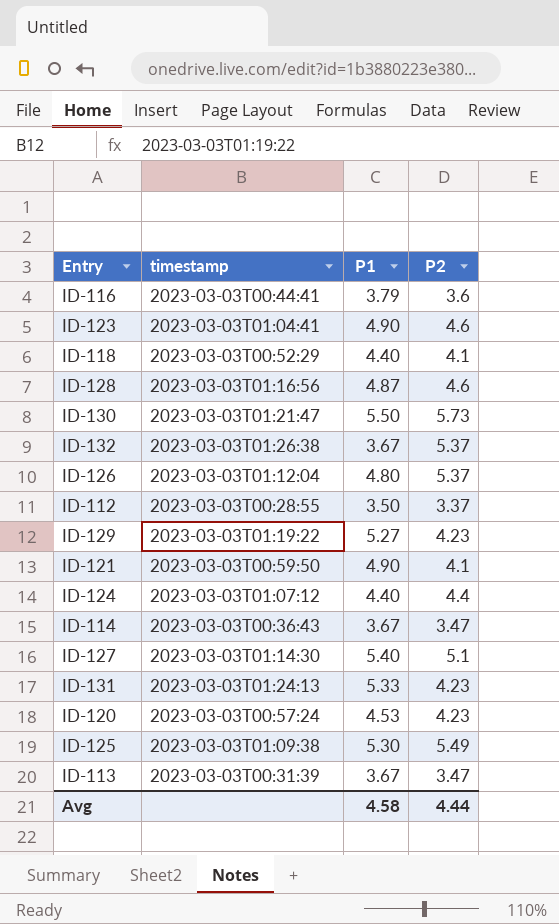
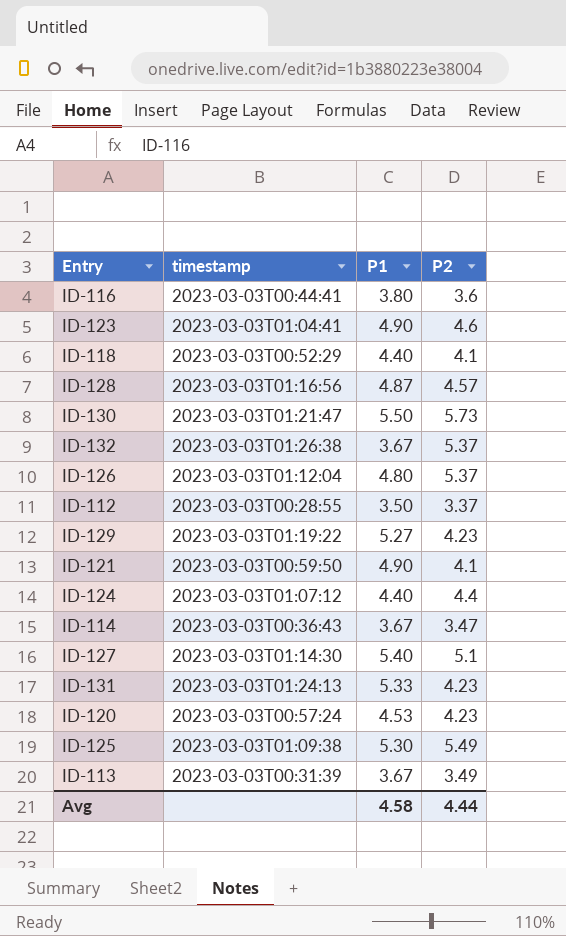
ID-116 | P1: 3.79 -> 3.80
ID-128 | P2: 4.6 -> 4.57
ID-113 | P2: 3.47 -> 3.49

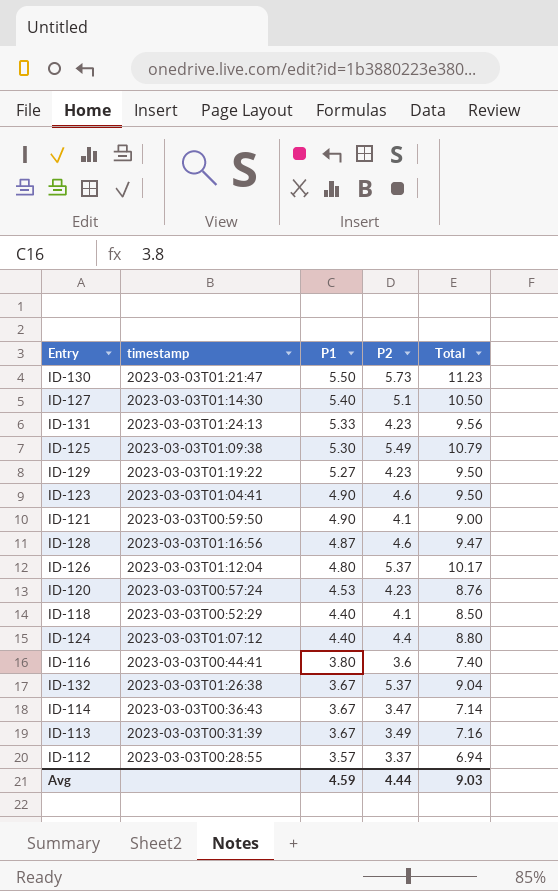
row order: none -> P1 descending
column Total | formula: none -> [P1] + [P2]
ID-128 | P2: 4.57 -> 4.6
ID-112 | P1: 3.50 -> 3.57
Avg | P1: 4.58 -> 4.59

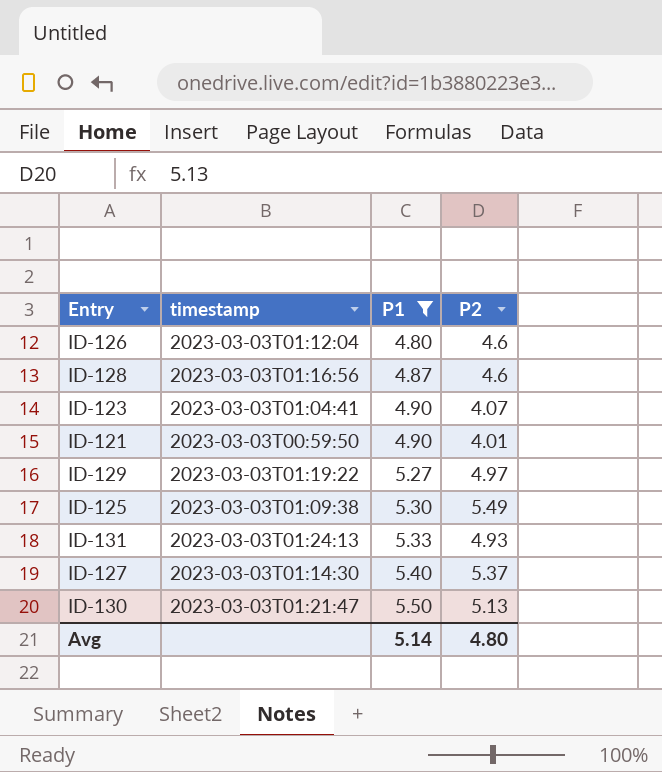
filter: none -> P1 >= 4.80
row order: P1 descending -> P1 ascending
column Total | formula: [P1] + [P2] -> none
ID-126 | P2: 5.37 -> 4.6
ID-123 | P2: 4.6 -> 4.07
ID-121 | P2: 4.1 -> 4.01
ID-129 | P2: 4.23 -> 4.97
ID-131 | P2: 4.23 -> 4.93
ID-127 | P2: 5.1 -> 5.37
ID-130 | P2: 5.73 -> 5.13
Avg | P1: 4.59 -> 5.14
Avg | P2: 4.44 -> 4.80

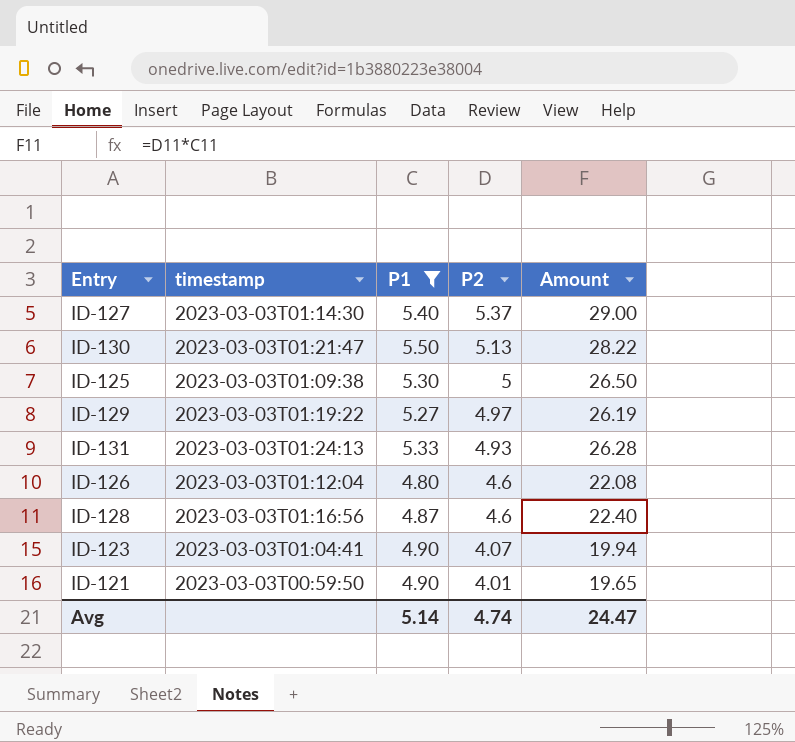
row order: P1 ascending -> P2 descending
column Amount | formula: none -> [P1] * [P2]
ID-125 | P2: 5.49 -> 5
Avg | P2: 4.80 -> 4.74

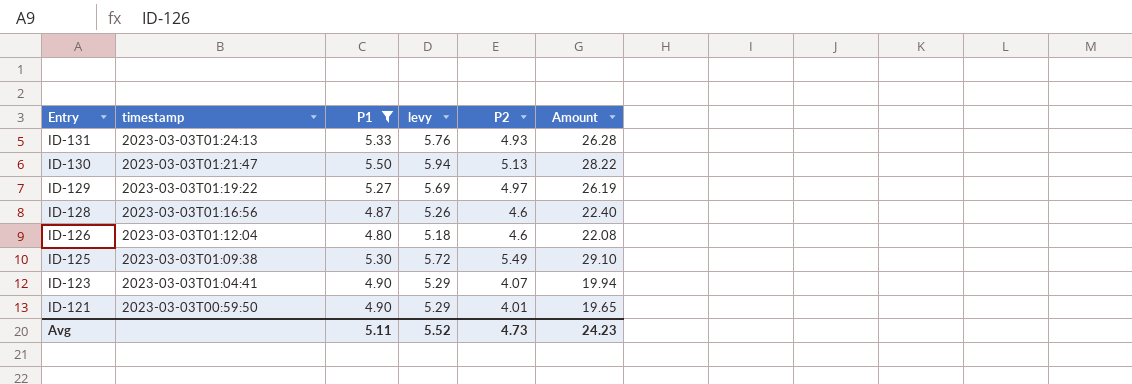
row order: P2 descending -> Entry descending
column levy | formula: none -> [P1] * 1.08
row ID-127: 2023-03-03T01:14:30 | 5.40 | 5.37 | 29.00 -> none
ID-125 | P2: 5 -> 5.49
ID-125 | Amount: 26.50 -> 29.10
Avg | P1: 5.14 -> 5.11
Avg | P2: 4.74 -> 4.73
Avg | Amount: 24.47 -> 24.23

